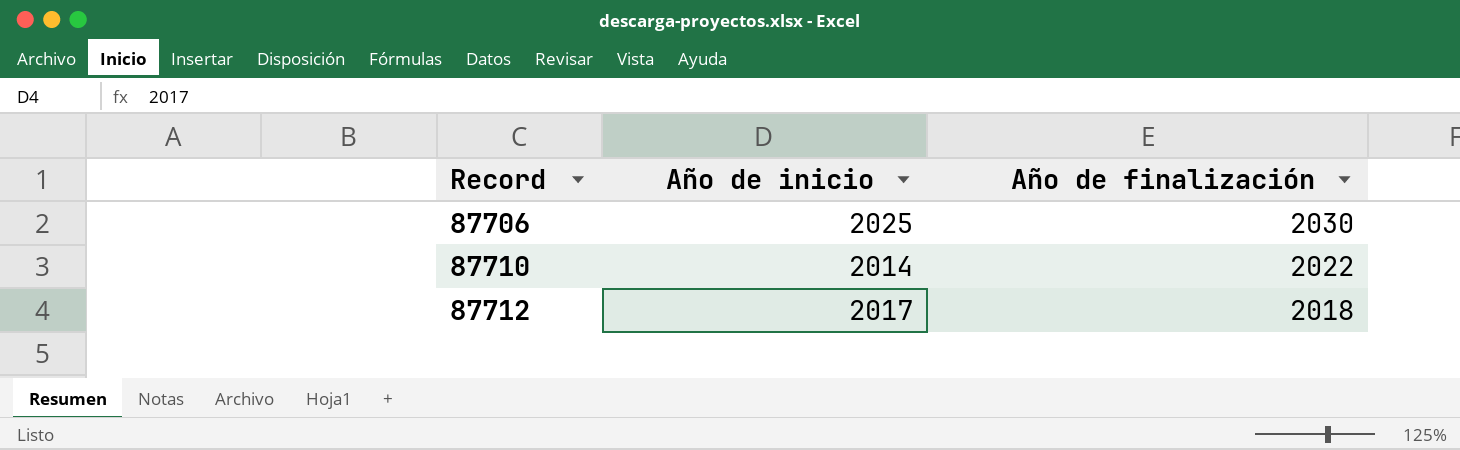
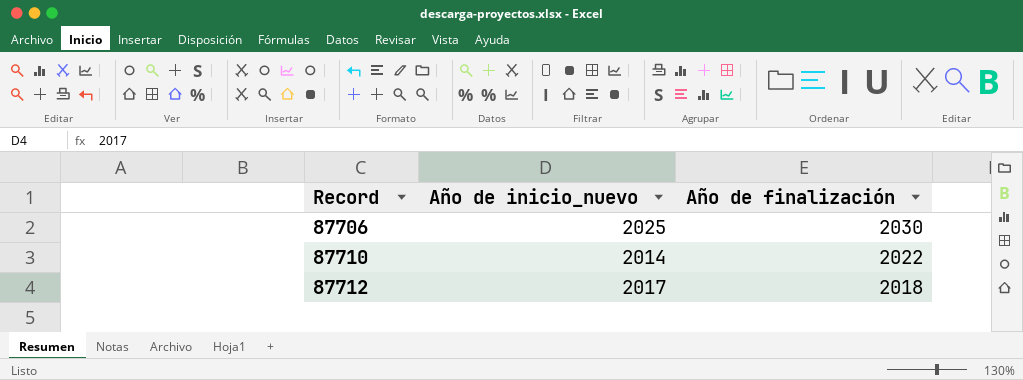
column name: Año de inicio -> Año de inicio_nuevo

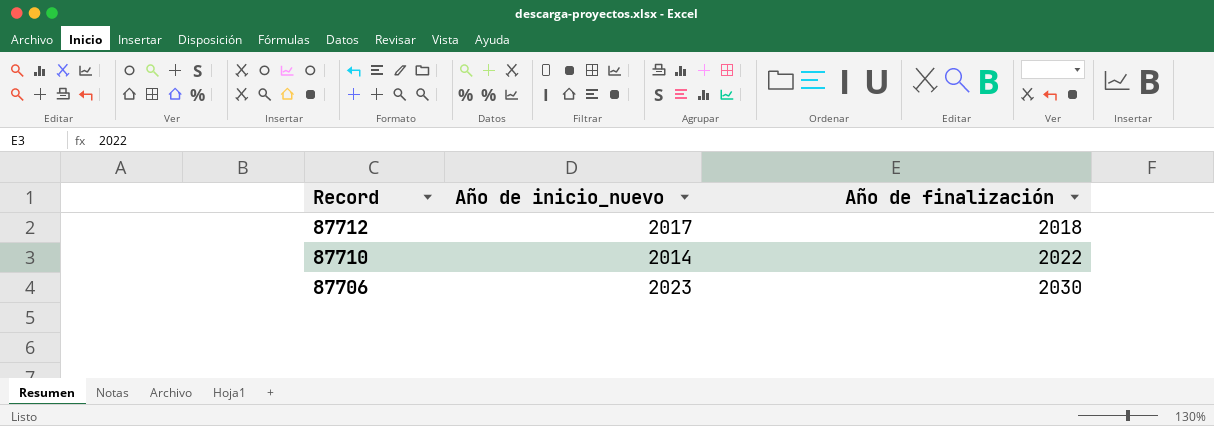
row order: Record ascending -> Record descending
87706 | Año de inicio_nuevo: 2025 -> 2023

